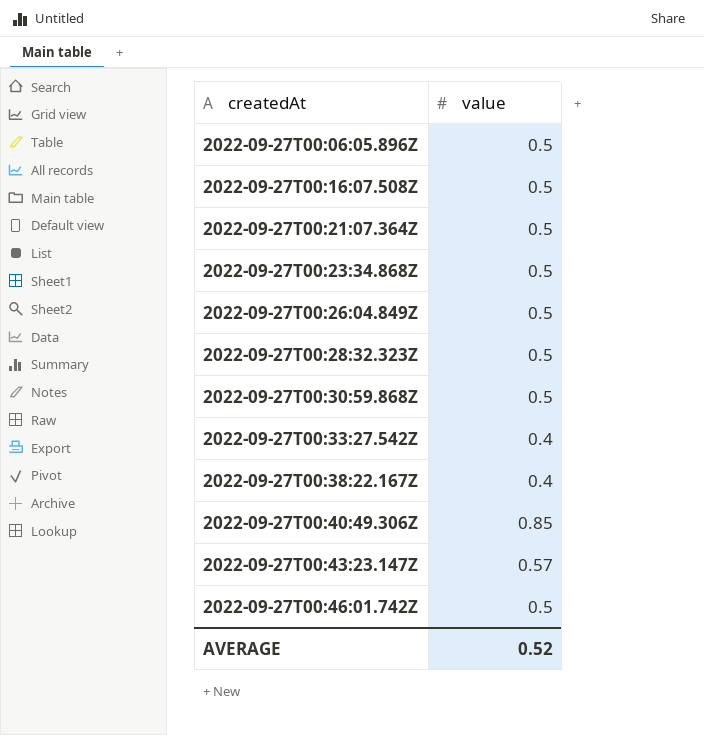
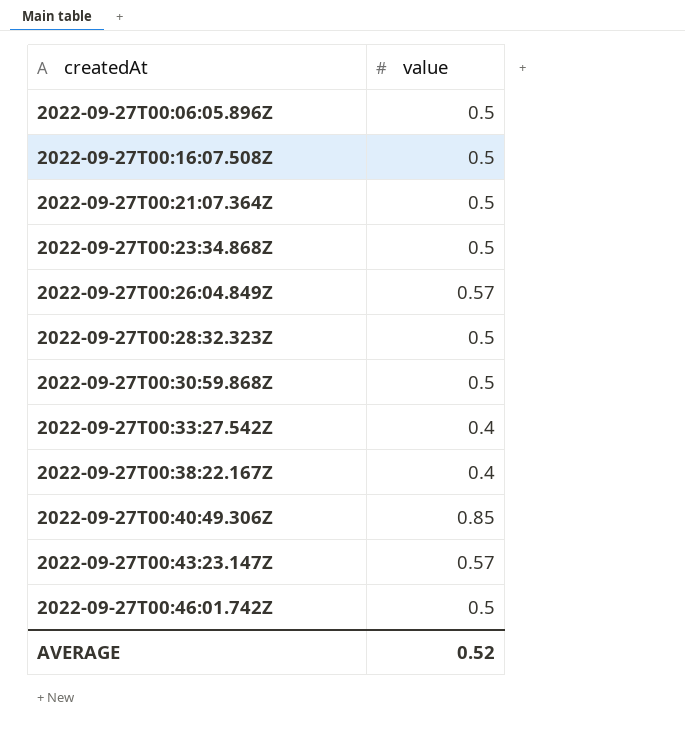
2022-09-27T00:26:04.849Z | value: 0.5 -> 0.57

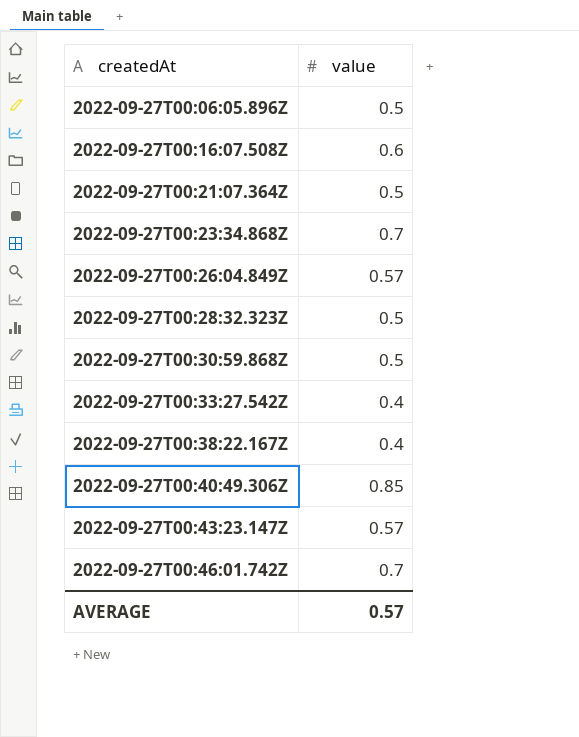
2022-09-27T00:16:07.508Z | value: 0.5 -> 0.6
2022-09-27T00:23:34.868Z | value: 0.5 -> 0.7
2022-09-27T00:46:01.742Z | value: 0.5 -> 0.7
AVERAGE | value: 0.52 -> 0.57

